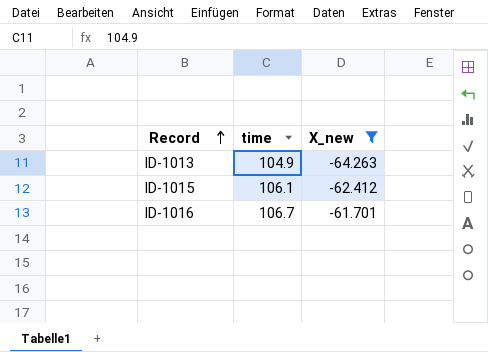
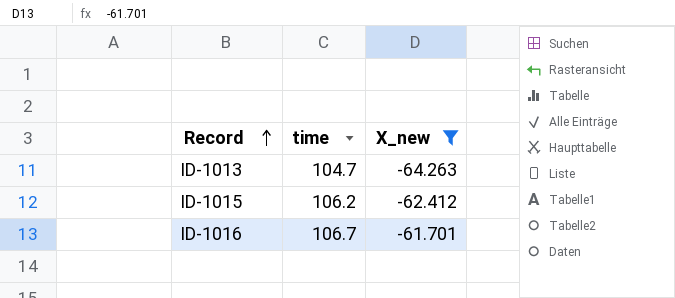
ID-1013 | time: 104.9 -> 104.7
ID-1015 | time: 106.1 -> 106.2

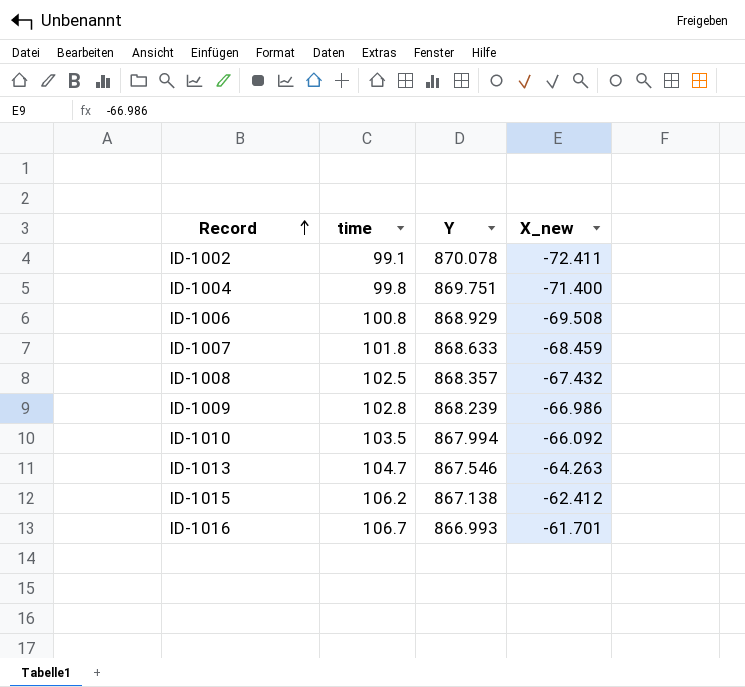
filter: X_new >= -64.263 -> none
column Y | position: none -> 3

